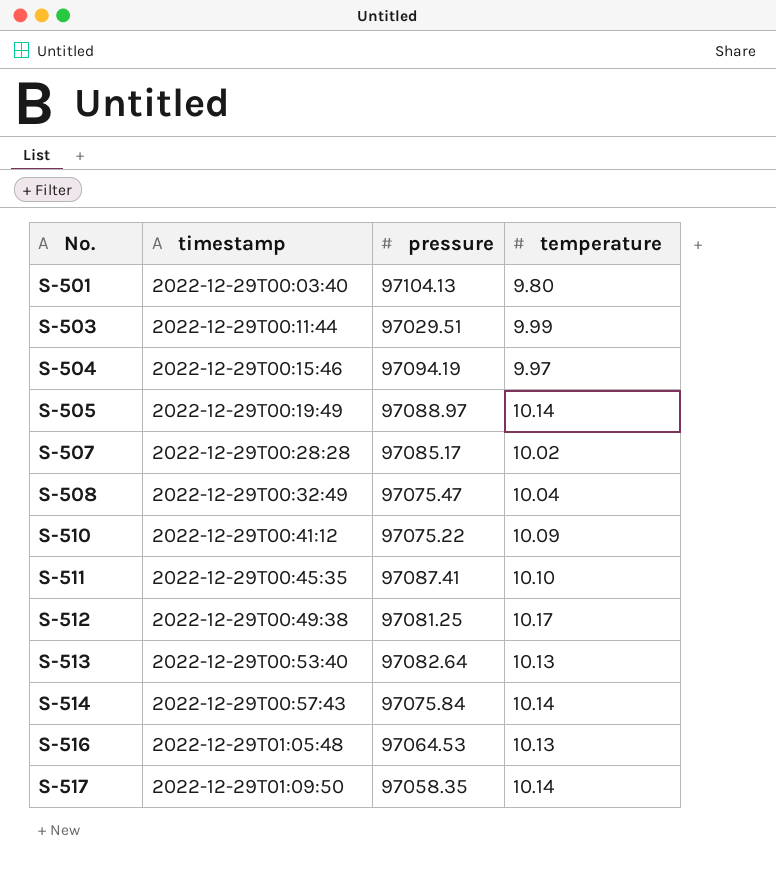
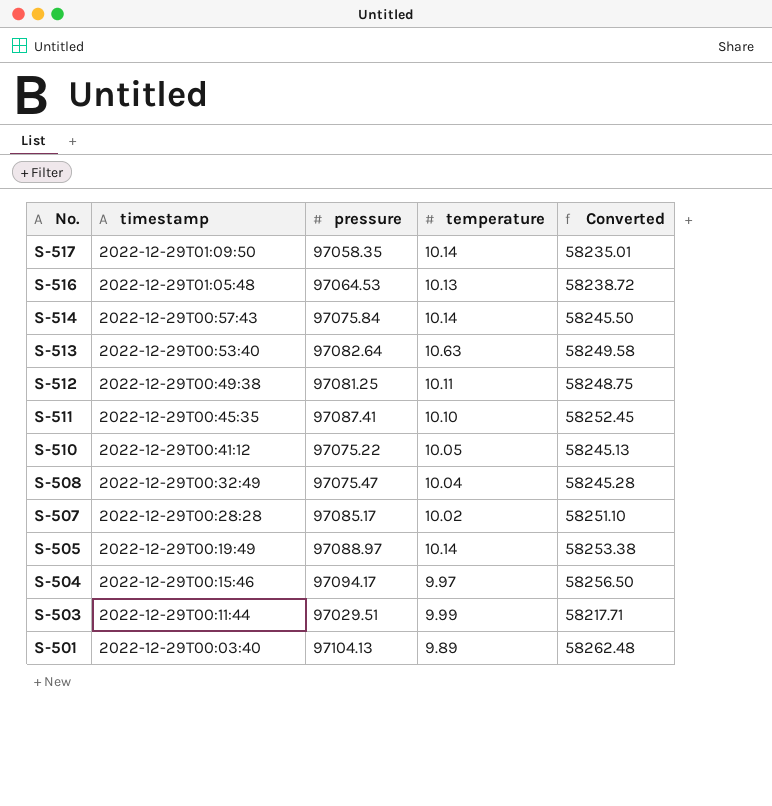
row order: No. ascending -> No. descending
column Converted | formula: none -> [pressure] * 0.6
S-513 | temperature: 10.13 -> 10.63
S-512 | temperature: 10.17 -> 10.11
S-510 | temperature: 10.09 -> 10.05
S-504 | pressure: 97094.19 -> 97094.17
S-501 | temperature: 9.80 -> 9.89

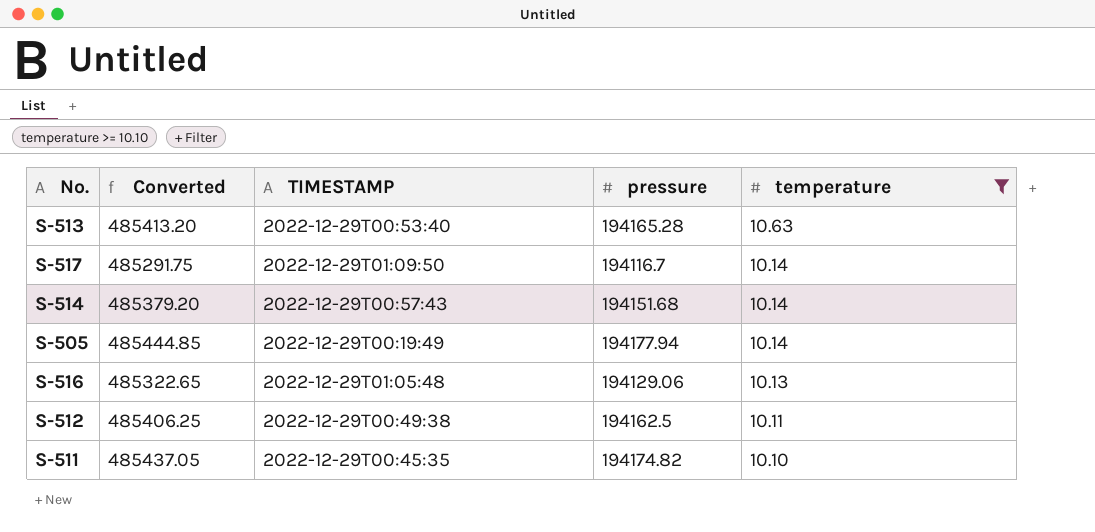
filter: none -> temperature >= 10.10
row order: No. descending -> temperature descending
column Converted | formula: [pressure] * 0.6 -> [pressure] * 2.5
column Converted | position: 5 -> 2
column name: timestamp -> TIMESTAMP
S-513 | pressure: 97082.64 -> 194165.28
S-517 | pressure: 97058.35 -> 194116.7
S-514 | pressure: 97075.84 -> 194151.68
S-505 | pressure: 97088.97 -> 194177.94
S-516 | pressure: 97064.53 -> 194129.06
S-512 | pressure: 97081.25 -> 194162.5
S-511 | pressure: 97087.41 -> 194174.82

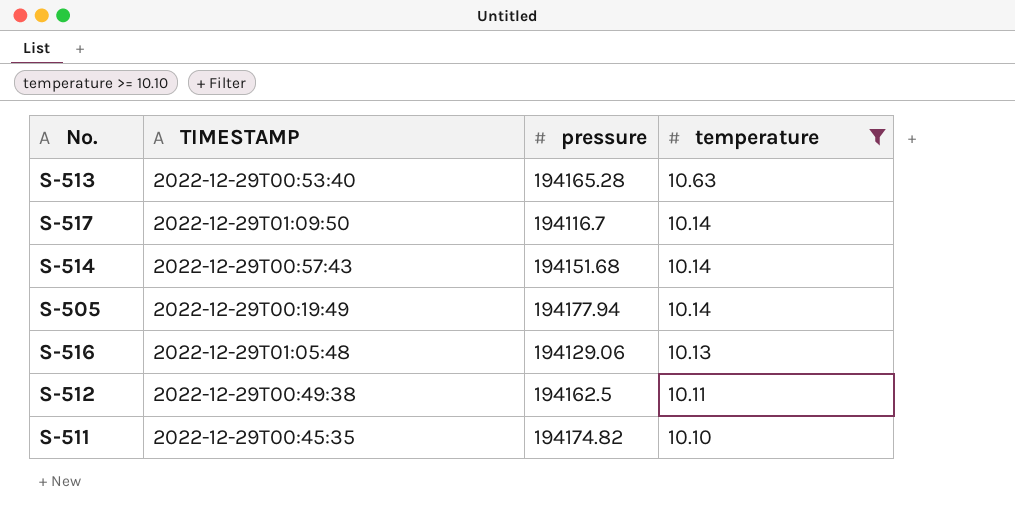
column Converted | formula: [pressure] * 2.5 -> none

